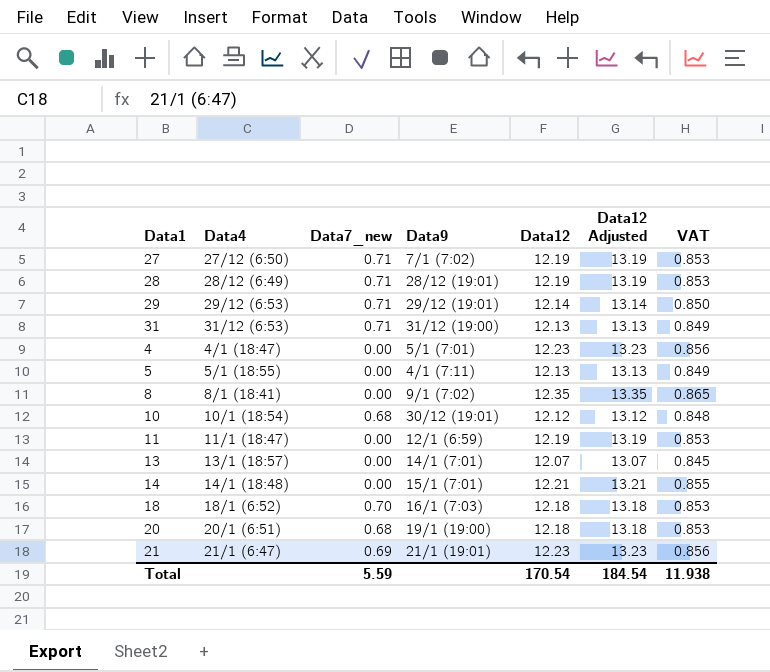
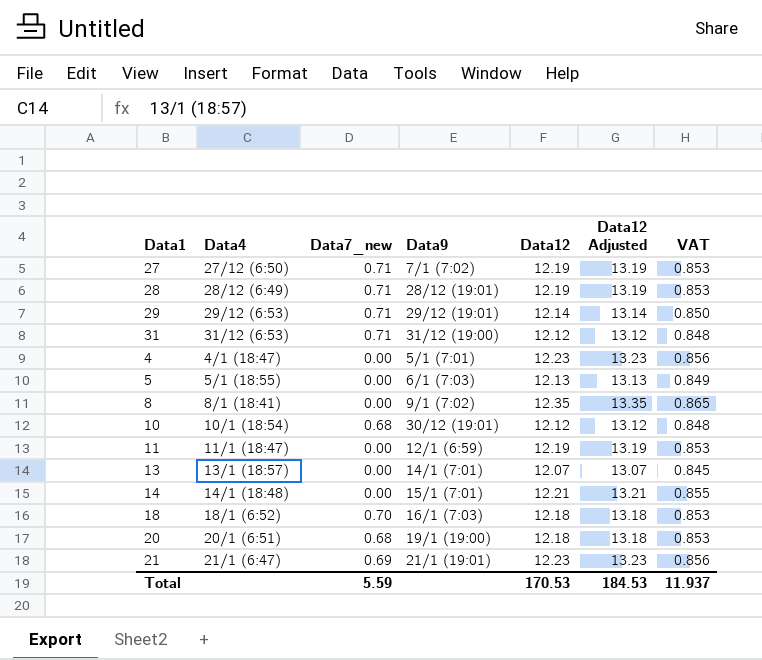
31 | Data12: 12.13 -> 12.12
31 | Data12 Adjusted: 13.13 -> 13.12
31 | VAT: 0.849 -> 0.848
5 | Data9: 4/1 (7:11) -> 6/1 (7:03)
Total | Data12: 170.54 -> 170.53
Total | Data12 Adjusted: 184.54 -> 184.53
Total | VAT: 11.938 -> 11.937

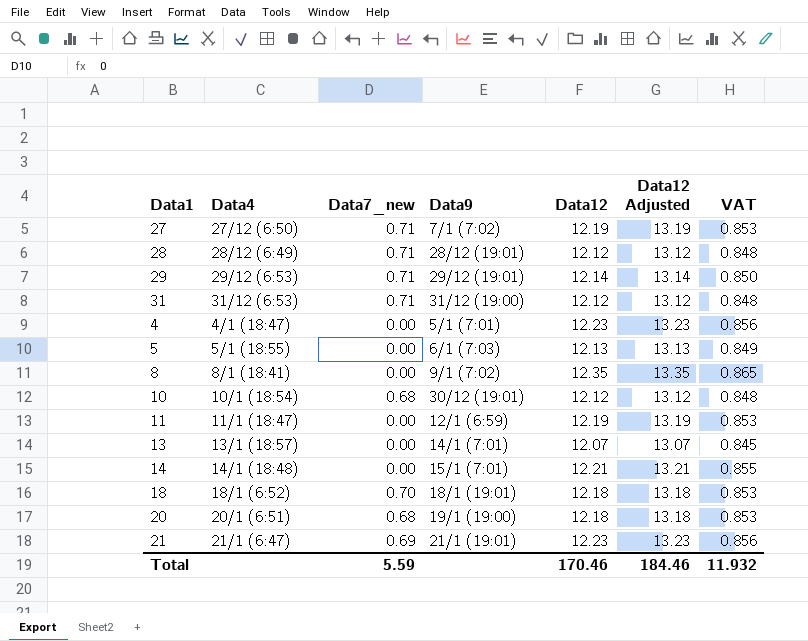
28 | Data12: 12.19 -> 12.12
28 | Data12 Adjusted: 13.19 -> 13.12
28 | VAT: 0.853 -> 0.848
18 | Data9: 16/1 (7:03) -> 18/1 (19:01)
Total | Data12: 170.53 -> 170.46
Total | Data12 Adjusted: 184.53 -> 184.46
Total | VAT: 11.937 -> 11.932

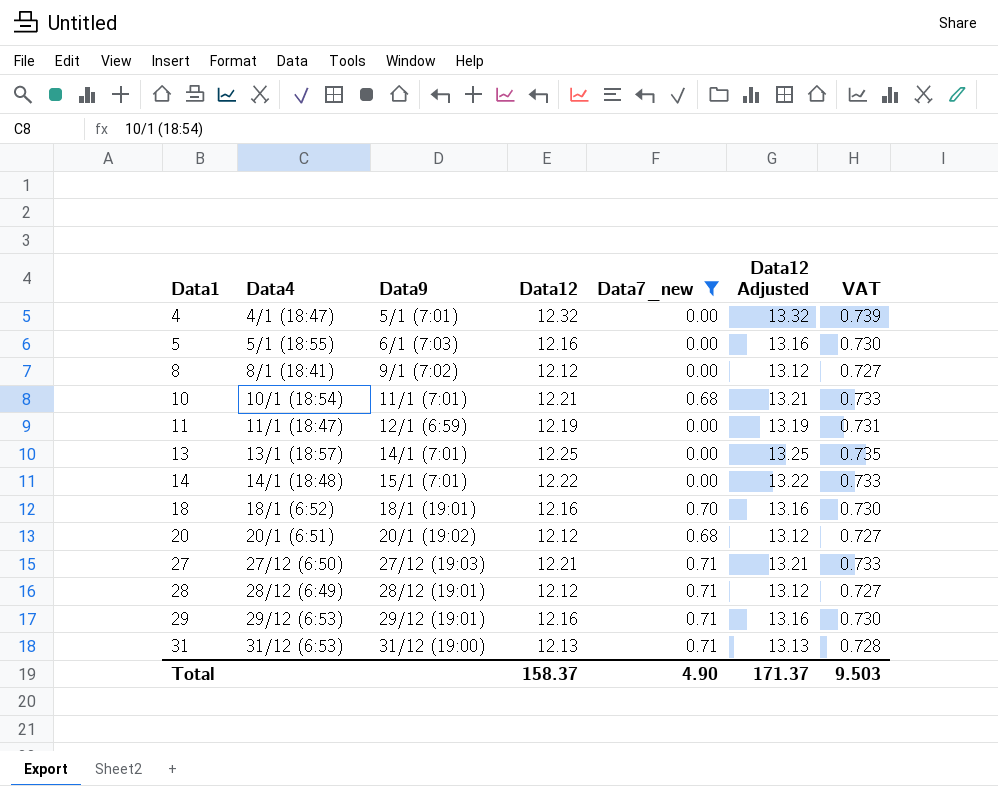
filter: none -> Data7_new != 0.69
row order: none -> Data1 ascending
column Data7_new | position: 3 -> 5
column VAT | formula: [Data12] * 0.07 -> [Data12] * 0.06
4 | Data12: 12.23 -> 12.32
4 | Data12 Adjusted: 13.23 -> 13.32
5 | Data12: 12.13 -> 12.16
5 | Data12 Adjusted: 13.13 -> 13.16
8 | Data12: 12.35 -> 12.12
8 | Data12 Adjusted: 13.35 -> 13.12
10 | Data9: 30/12 (19:01) -> 11/1 (7:01)
10 | Data12: 12.12 -> 12.21
10 | Data12 Adjusted: 13.12 -> 13.21
13 | Data12: 12.07 -> 12.25
13 | Data12 Adjusted: 13.07 -> 13.25
14 | Data12: 12.21 -> 12.22
14 | Data12 Adjusted: 13.21 -> 13.22
18 | Data12: 12.18 -> 12.16
18 | Data12 Adjusted: 13.18 -> 13.16
20 | Data9: 19/1 (19:00) -> 20/1 (19:02)
20 | Data12: 12.18 -> 12.12
20 | Data12 Adjusted: 13.18 -> 13.12
27 | Data9: 7/1 (7:02) -> 27/12 (19:03)
27 | Data12: 12.19 -> 12.21
27 | Data12 Adjusted: 13.19 -> 13.21
29 | Data12: 12.14 -> 12.16
29 | Data12 Adjusted: 13.14 -> 13.16
31 | Data12: 12.12 -> 12.13
31 | Data12 Adjusted: 13.12 -> 13.13
Total | Data12: 170.46 -> 158.37
Total | Data7_new: 5.59 -> 4.90
Total | Data12 Adjusted: 184.46 -> 171.37
Total | VAT: 11.932 -> 9.503

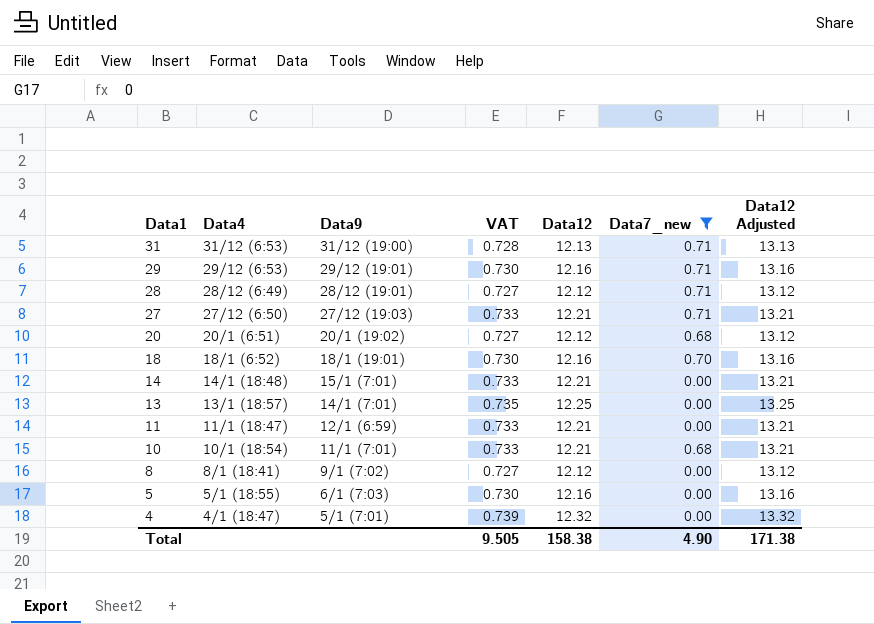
row order: Data1 ascending -> Data1 descending
column VAT | position: 7 -> 4
14 | Data12: 12.22 -> 12.21
14 | Data12 Adjusted: 13.22 -> 13.21
11 | VAT: 0.731 -> 0.733
11 | Data12: 12.19 -> 12.21
11 | Data12 Adjusted: 13.19 -> 13.21
Total | VAT: 9.503 -> 9.505
Total | Data12: 158.37 -> 158.38
Total | Data12 Adjusted: 171.37 -> 171.38

